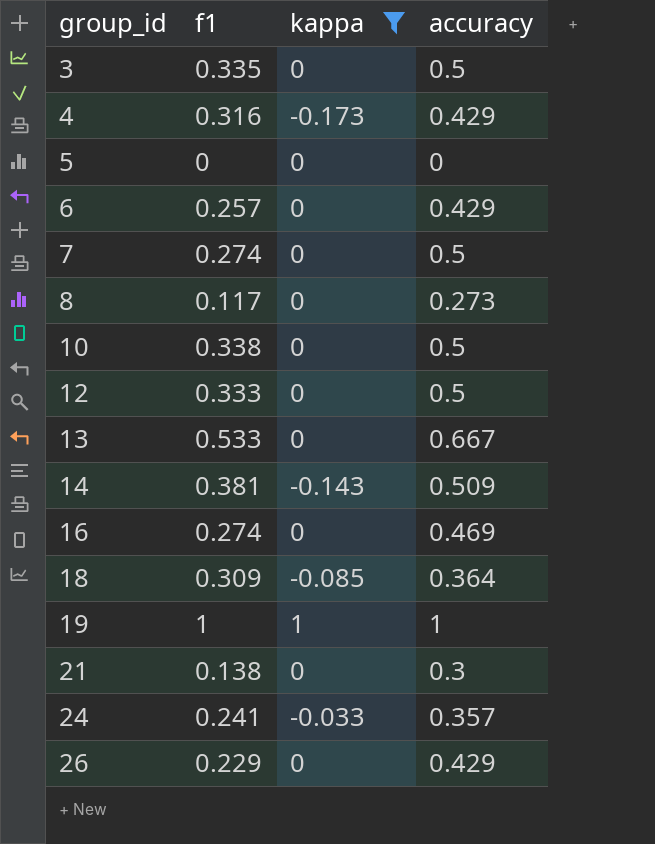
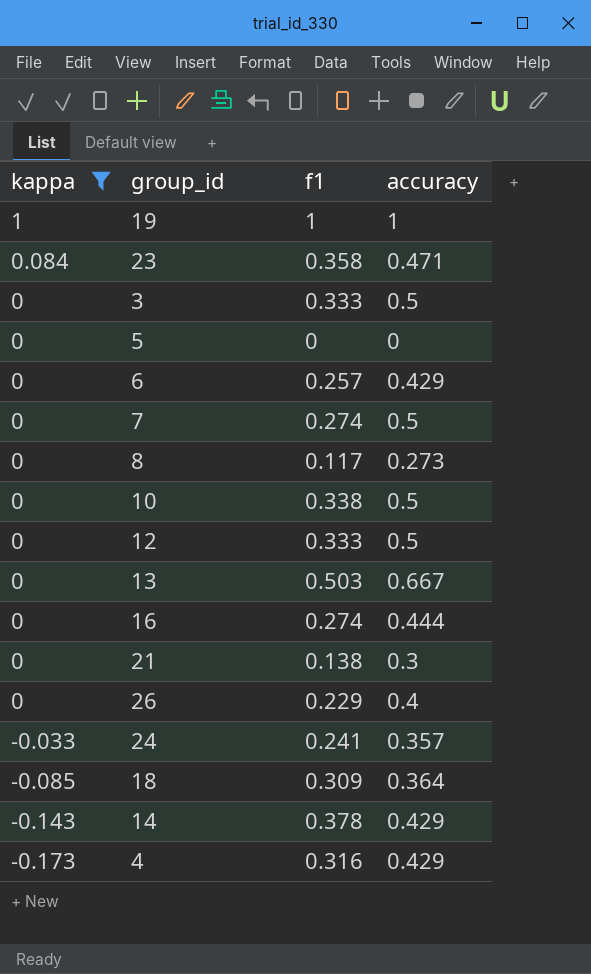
row order: group_id ascending -> kappa descending
column kappa | position: 3 -> 1
row 23: none -> 0.084 | 0.358 | 0.471
3 | f1: 0.335 -> 0.333
13 | f1: 0.533 -> 0.503
16 | accuracy: 0.469 -> 0.444
26 | accuracy: 0.429 -> 0.4
14 | f1: 0.381 -> 0.378
14 | accuracy: 0.509 -> 0.429

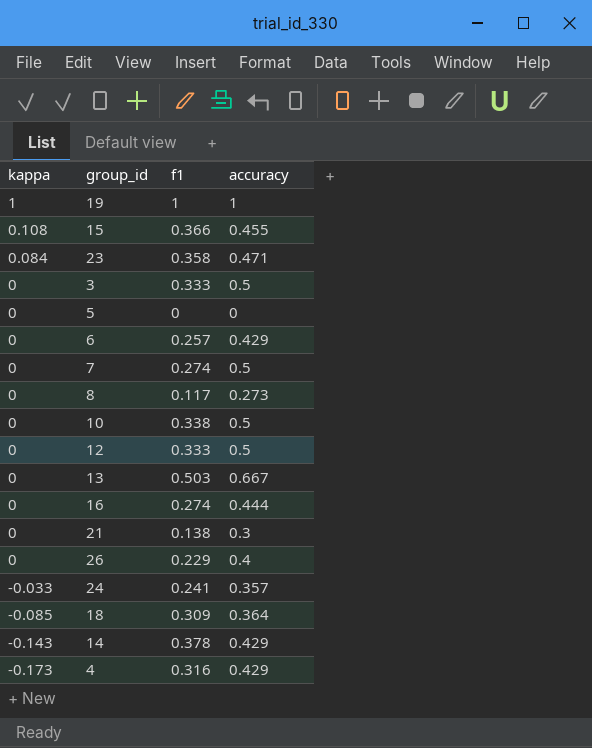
filter: kappa != 0.108 -> none

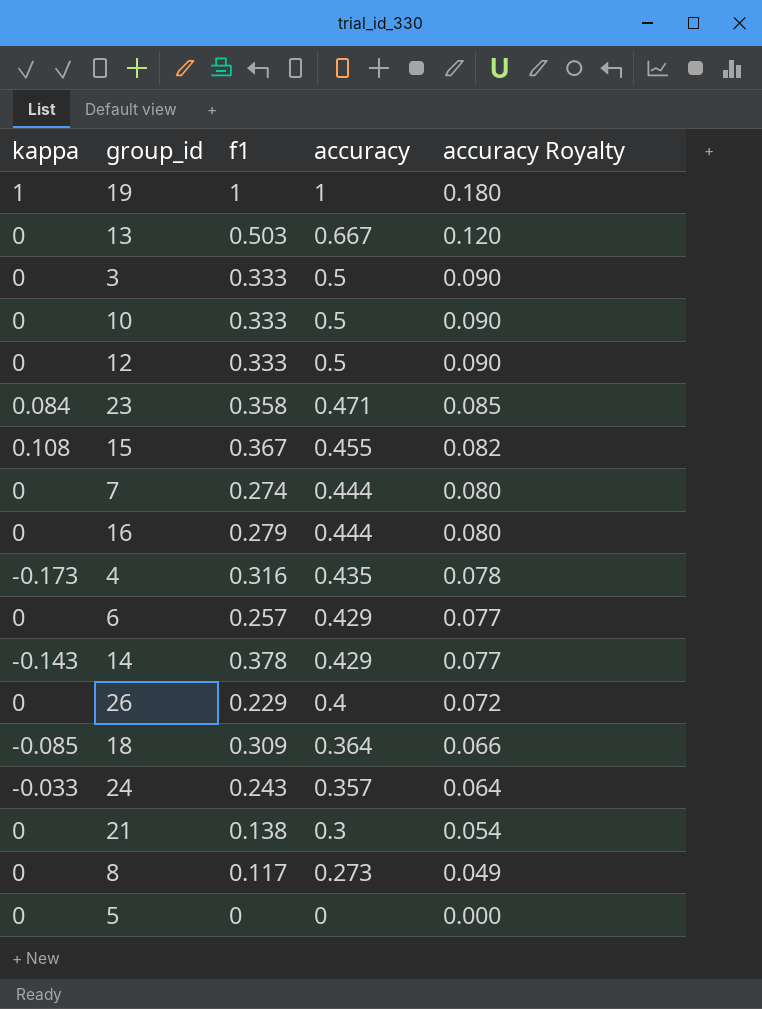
row order: kappa descending -> accuracy descending
column accuracy Royalty | formula: none -> [accuracy] * 0.18
10 | f1: 0.338 -> 0.333
15 | f1: 0.366 -> 0.367
7 | accuracy: 0.5 -> 0.444
16 | f1: 0.274 -> 0.279
4 | accuracy: 0.429 -> 0.435
24 | f1: 0.241 -> 0.243

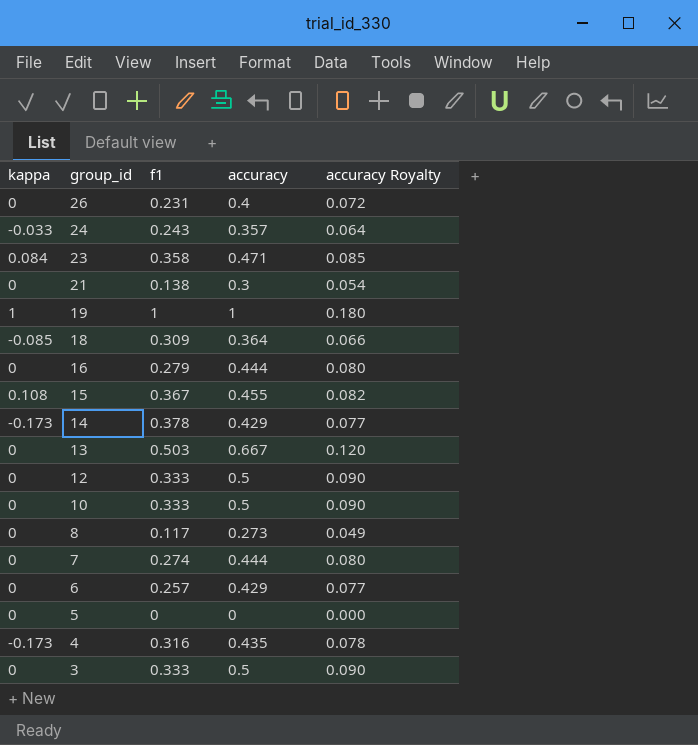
row order: accuracy descending -> group_id descending
26 | f1: 0.229 -> 0.231
14 | kappa: -0.143 -> -0.173

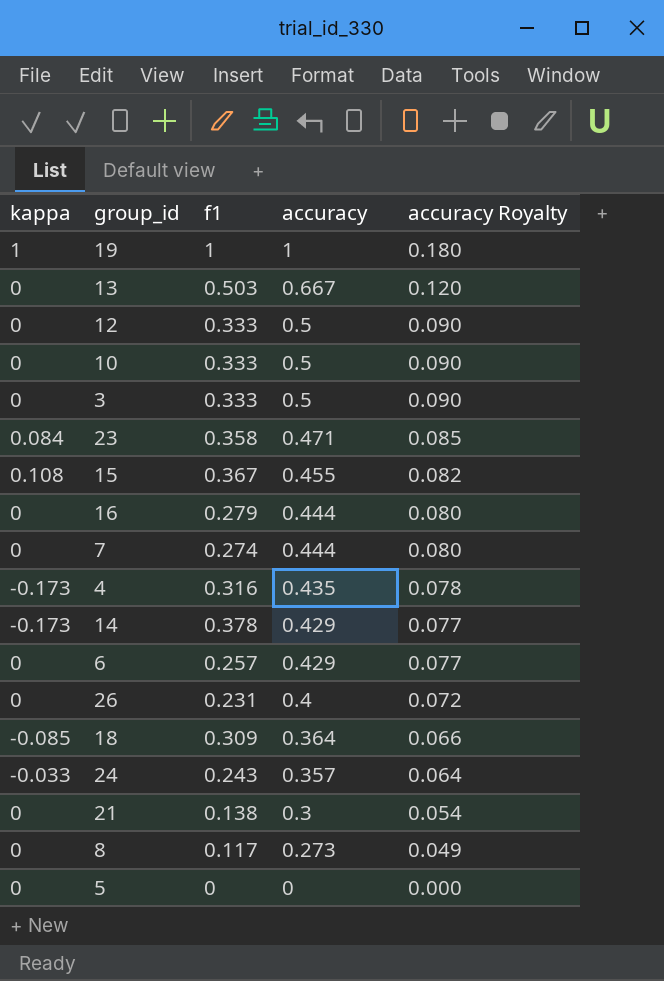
row order: group_id descending -> accuracy descending

